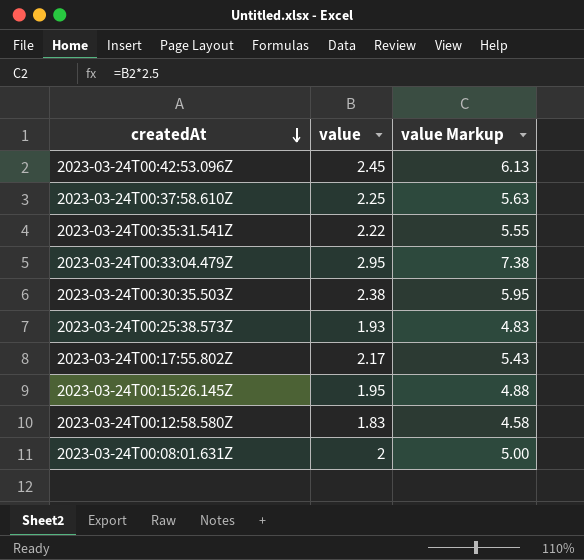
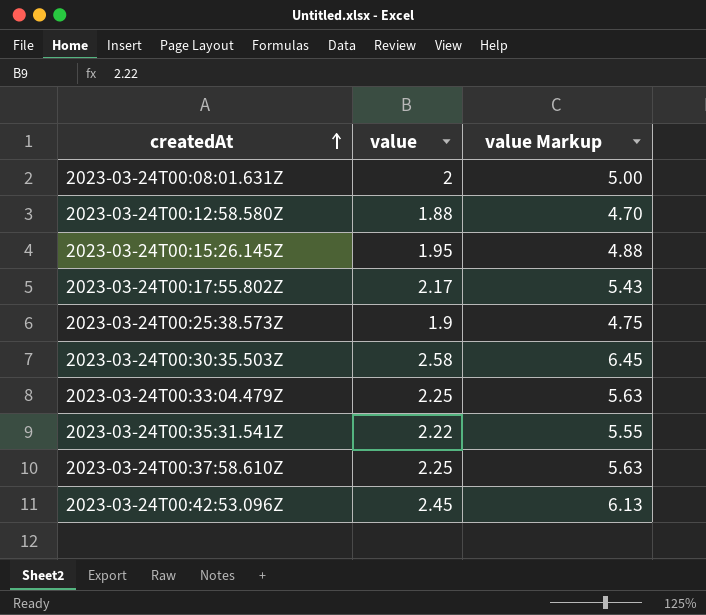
row order: createdAt descending -> createdAt ascending
2023-03-24T00:12:58.580Z | value: 1.83 -> 1.88
2023-03-24T00:12:58.580Z | value Markup: 4.58 -> 4.70
2023-03-24T00:25:38.573Z | value: 1.93 -> 1.9
2023-03-24T00:25:38.573Z | value Markup: 4.83 -> 4.75
2023-03-24T00:30:35.503Z | value: 2.38 -> 2.58
2023-03-24T00:30:35.503Z | value Markup: 5.95 -> 6.45
2023-03-24T00:33:04.479Z | value: 2.95 -> 2.25
2023-03-24T00:33:04.479Z | value Markup: 7.38 -> 5.63

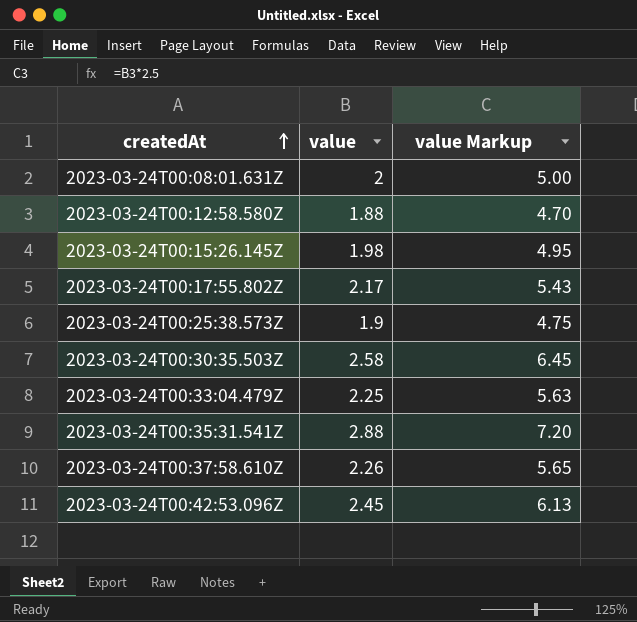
2023-03-24T00:15:26.145Z | value: 1.95 -> 1.98
2023-03-24T00:15:26.145Z | value Markup: 4.88 -> 4.95
2023-03-24T00:35:31.541Z | value: 2.22 -> 2.88
2023-03-24T00:35:31.541Z | value Markup: 5.55 -> 7.20
2023-03-24T00:37:58.610Z | value: 2.25 -> 2.26
2023-03-24T00:37:58.610Z | value Markup: 5.63 -> 5.65

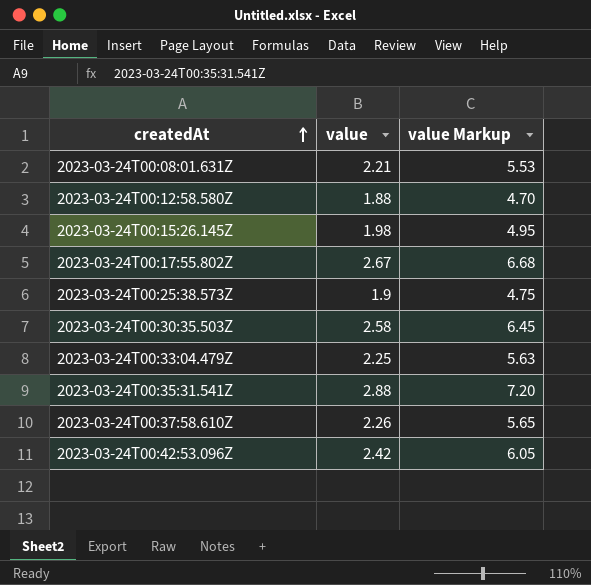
2023-03-24T00:08:01.631Z | value: 2 -> 2.21
2023-03-24T00:08:01.631Z | value Markup: 5.00 -> 5.53
2023-03-24T00:17:55.802Z | value: 2.17 -> 2.67
2023-03-24T00:17:55.802Z | value Markup: 5.43 -> 6.68
2023-03-24T00:42:53.096Z | value: 2.45 -> 2.42
2023-03-24T00:42:53.096Z | value Markup: 6.13 -> 6.05

